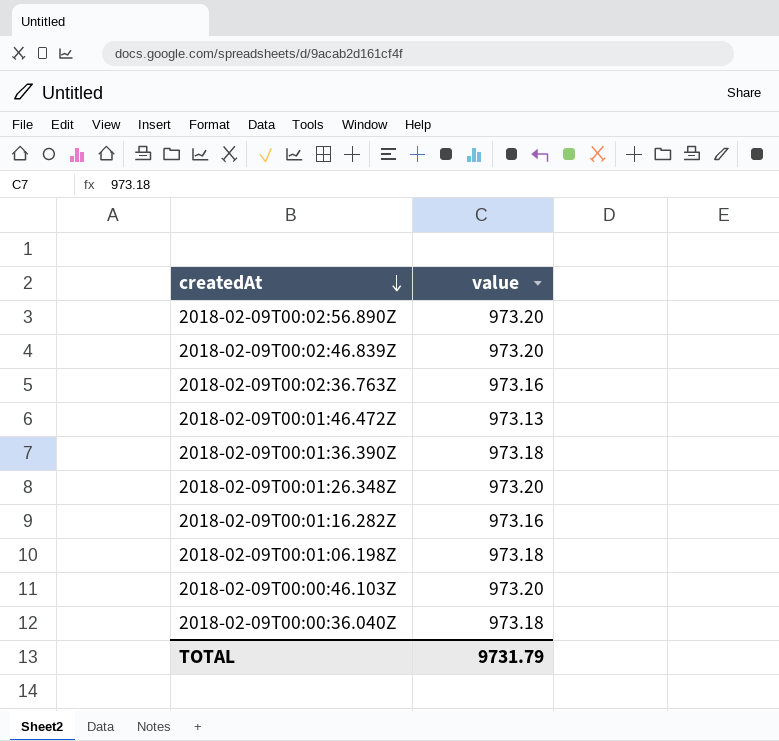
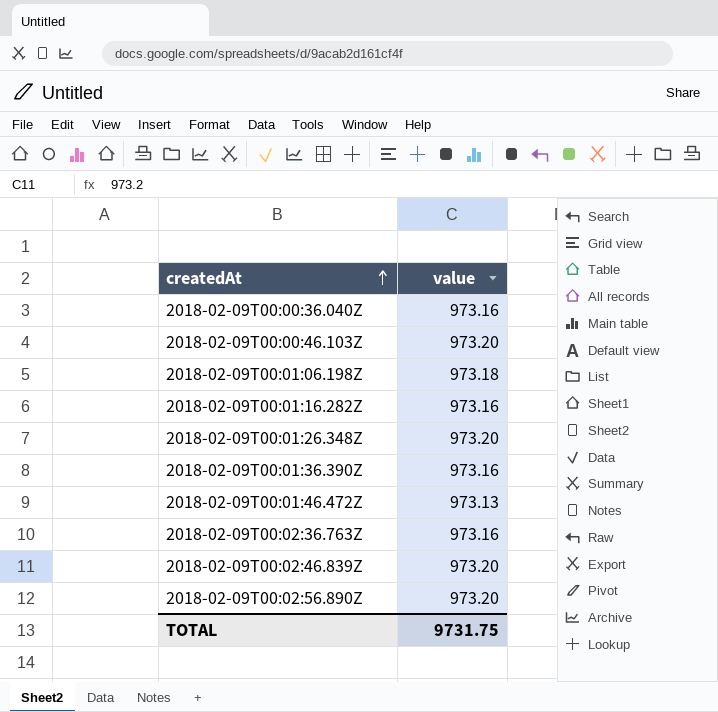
row order: createdAt descending -> createdAt ascending
2018-02-09T00:00:36.040Z | value: 973.18 -> 973.16
2018-02-09T00:01:36.390Z | value: 973.18 -> 973.16
TOTAL | value: 9731.79 -> 9731.75

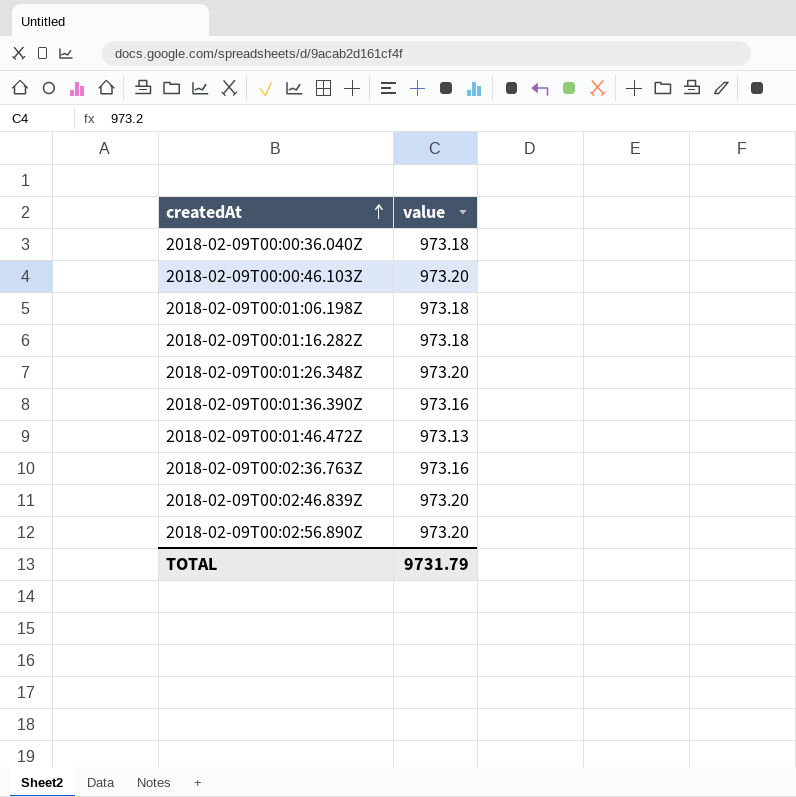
2018-02-09T00:00:36.040Z | value: 973.16 -> 973.18
2018-02-09T00:01:16.282Z | value: 973.16 -> 973.18
TOTAL | value: 9731.75 -> 9731.79

